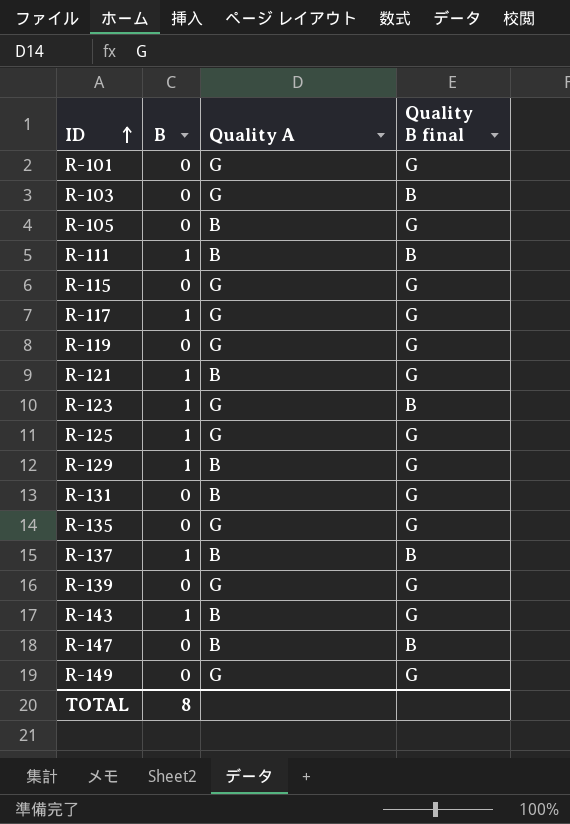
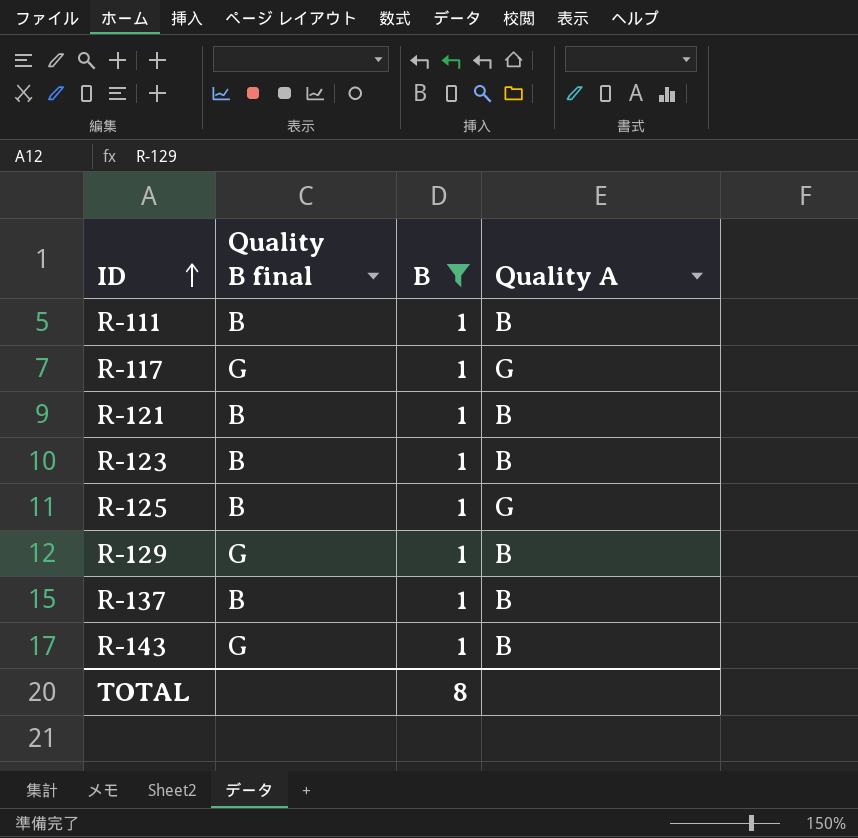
filter: none -> B = 1
column Quality B final | position: 4 -> 2
R-121 | Quality B final: G -> B
R-123 | Quality A: G -> B
R-125 | Quality B final: G -> B

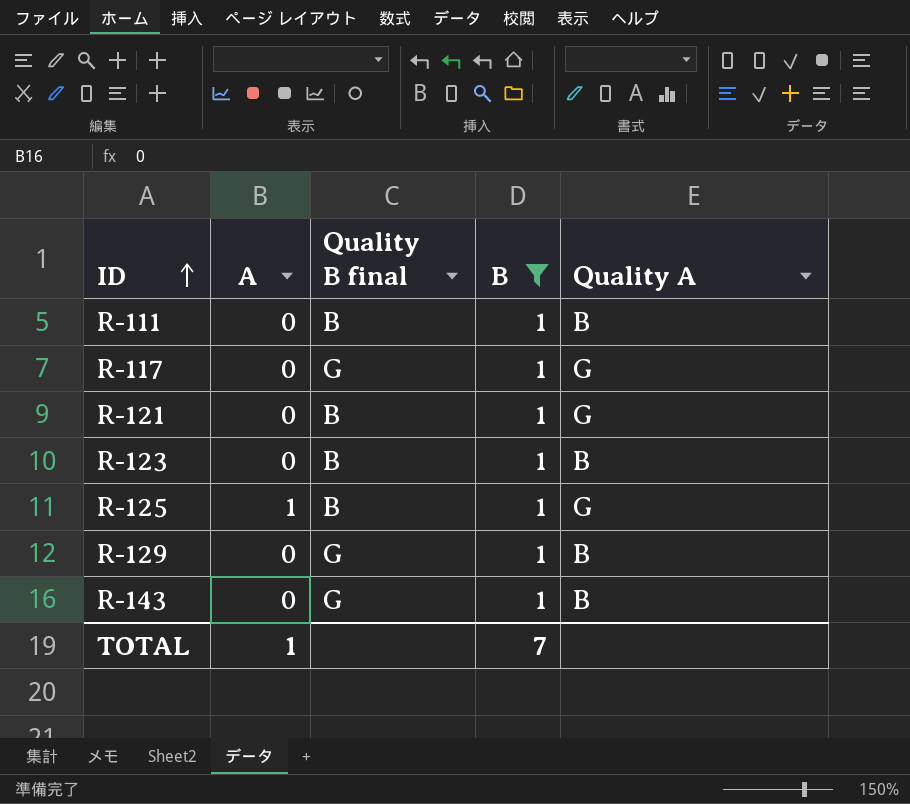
column A | position: none -> 2
row R-137: B | 1 | B -> none
R-121 | Quality A: B -> G
TOTAL | B: 8 -> 7

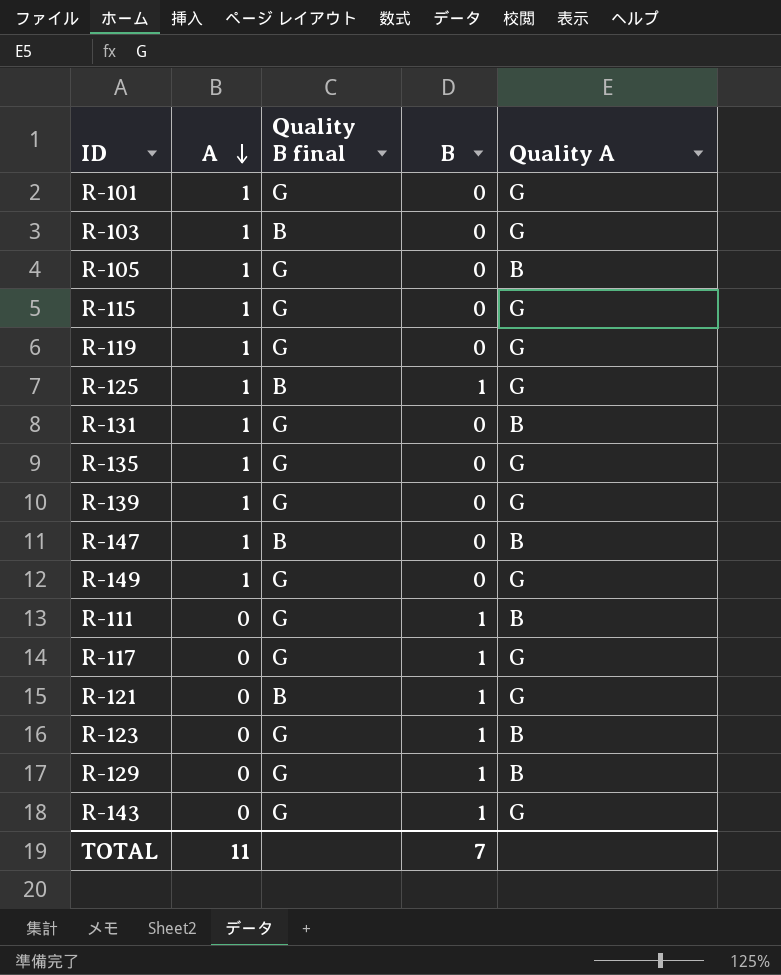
filter: B = 1 -> none
row order: ID ascending -> A descending
R-111 | Quality B final: B -> G
R-123 | Quality B final: B -> G
R-143 | Quality A: B -> G
TOTAL | A: 1 -> 11

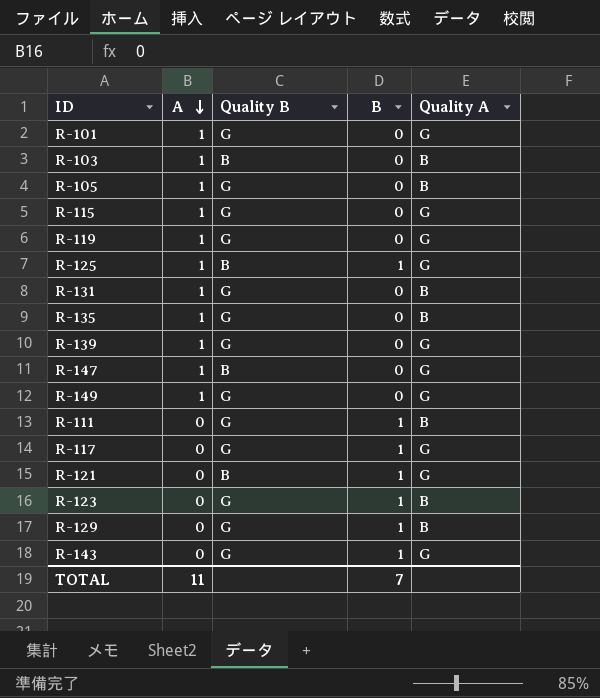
column name: Quality B final -> Quality B
R-103 | Quality A: G -> B
R-135 | Quality A: G -> B
R-147 | Quality A: B -> G

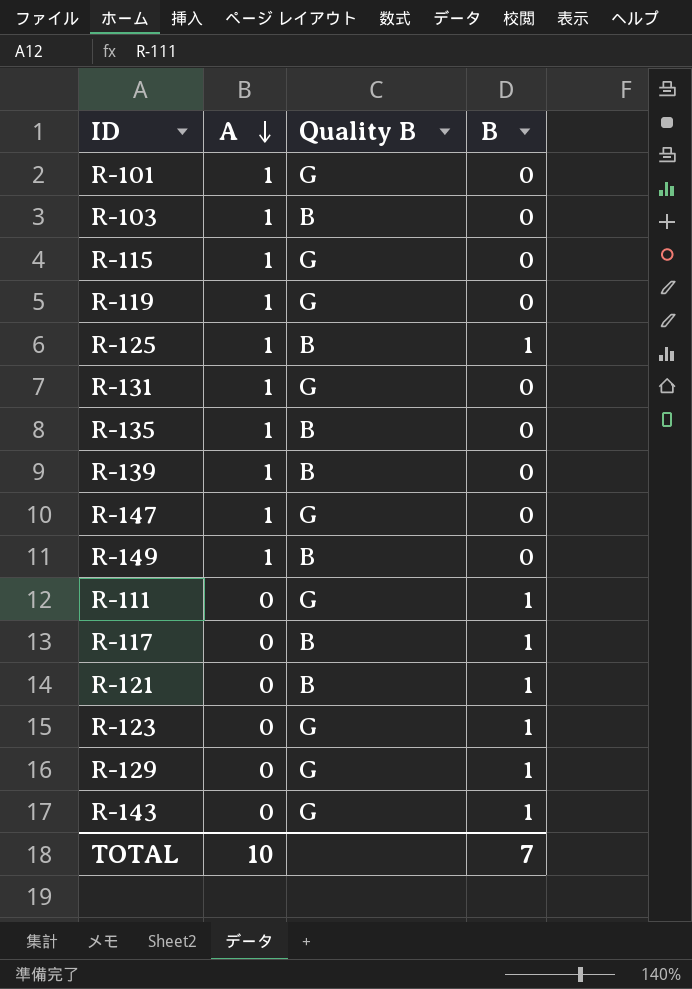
column Quality A | position: 5 -> none
row R-105: 1 | G | 0 | B -> none
R-135 | Quality B: G -> B
R-139 | Quality B: G -> B
R-147 | Quality B: B -> G
R-149 | Quality B: G -> B
R-117 | Quality B: G -> B
TOTAL | A: 11 -> 10

